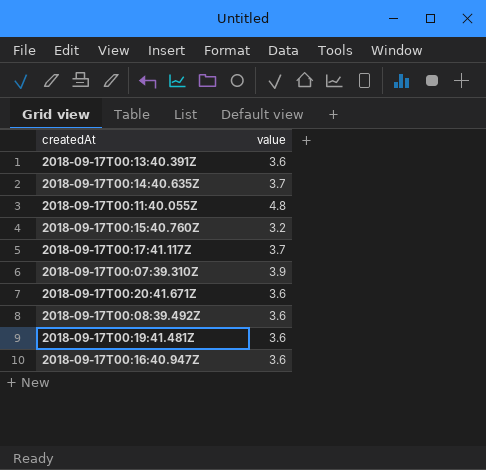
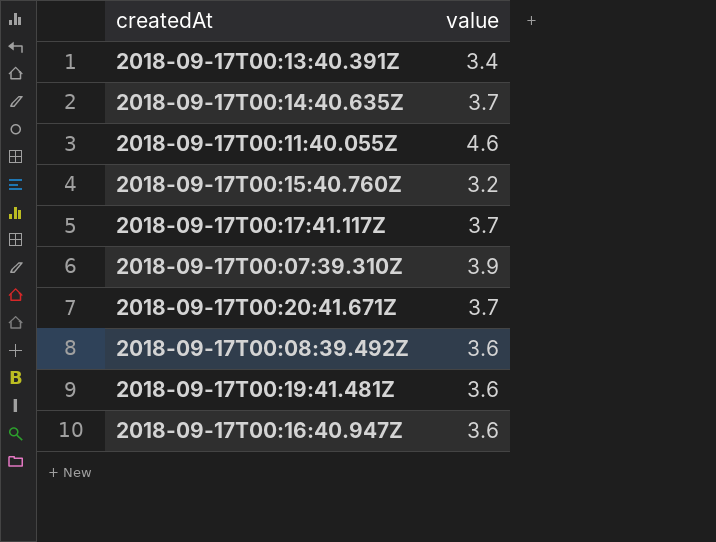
2018-09-17T00:13:40.391Z | value: 3.6 -> 3.4
2018-09-17T00:11:40.055Z | value: 4.8 -> 4.6
2018-09-17T00:20:41.671Z | value: 3.6 -> 3.7

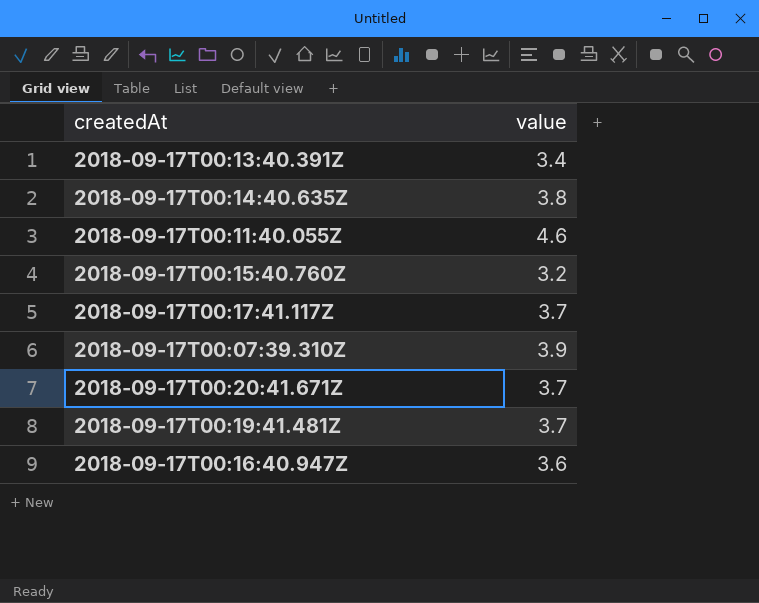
row 2018-09-17T00:08:39.492Z: 3.6 -> none
2018-09-17T00:14:40.635Z | value: 3.7 -> 3.8
2018-09-17T00:19:41.481Z | value: 3.6 -> 3.7

